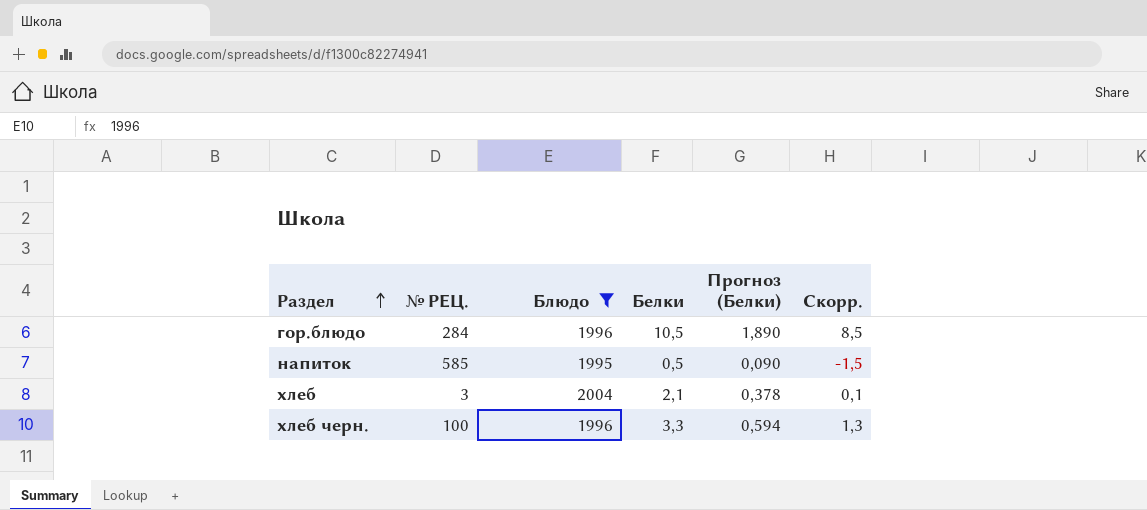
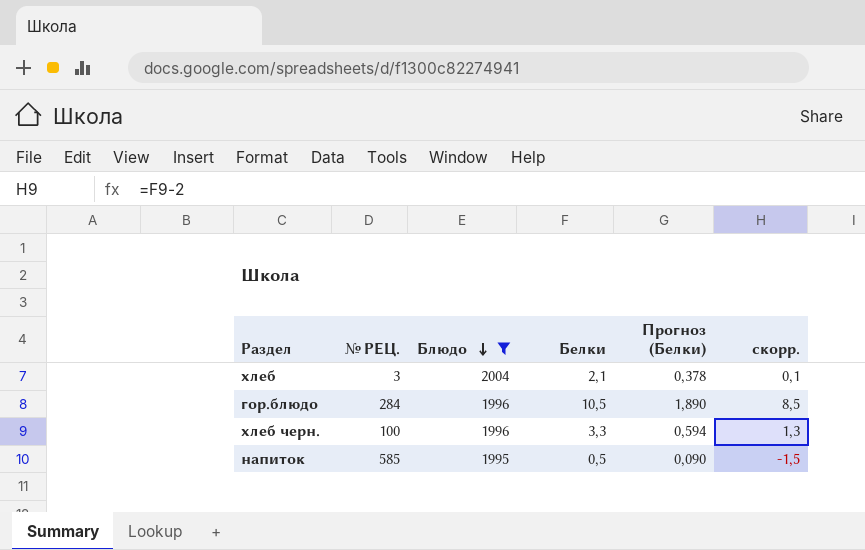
row order: Раздел ascending -> Блюдо descending
column name: Скорр. -> скорр.

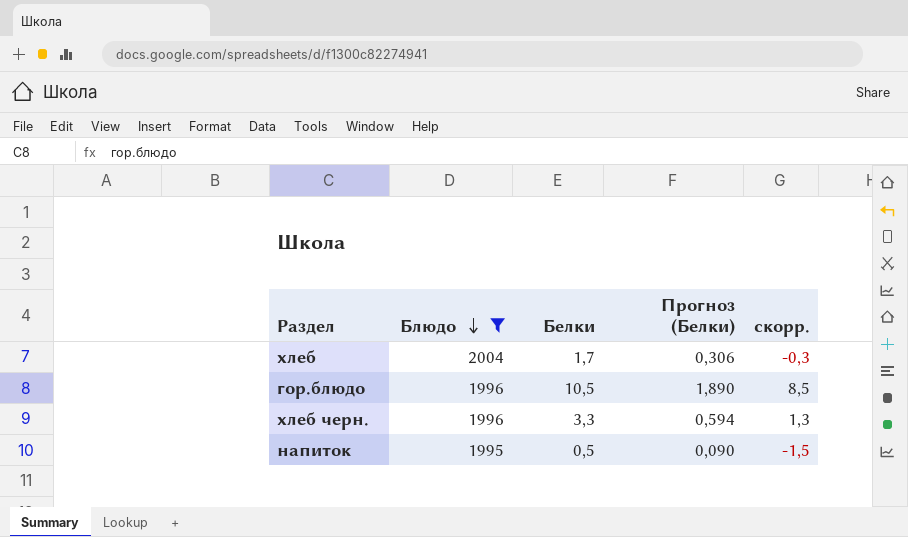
column № РЕЦ. | position: 2 -> none
хлеб | Белки: 2,1 -> 1,7
хлеб | Прогноз (Белки): 0,378 -> 0,306
хлеб | скорр.: 0,1 -> -0,3

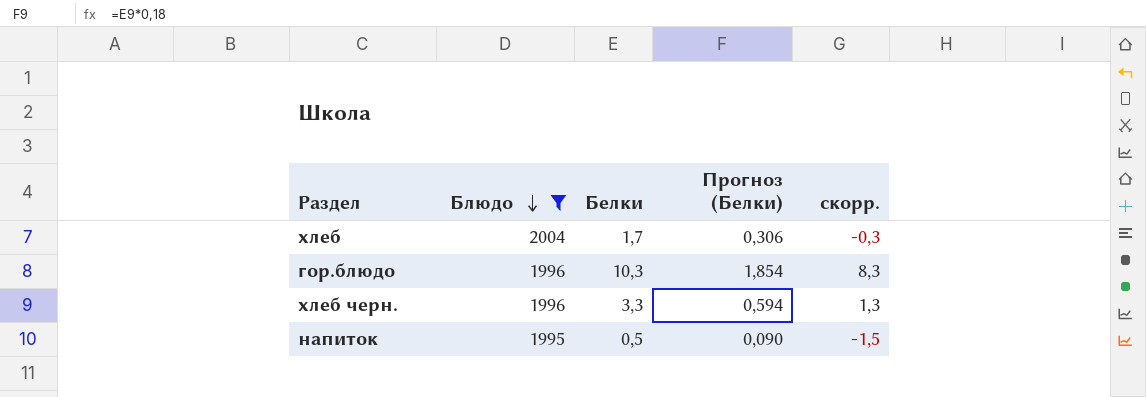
гор.блюдо | Белки: 10,5 -> 10,3
гор.блюдо | Прогноз (Белки): 1,890 -> 1,854
гор.блюдо | скорр.: 8,5 -> 8,3

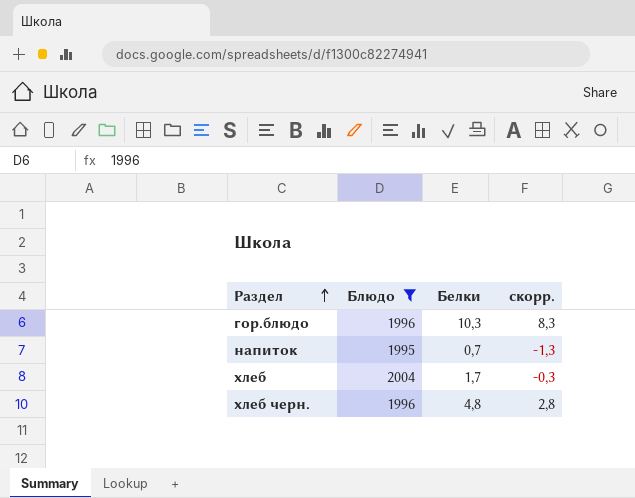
row order: Блюдо descending -> Раздел ascending
column Прогноз (Белки) | formula: [Белки] * 0,18 -> none
напиток | Белки: 0,5 -> 0,7
напиток | скорр.: -1,5 -> -1,3
хлеб черн. | Белки: 3,3 -> 4,8
хлеб черн. | скорр.: 1,3 -> 2,8

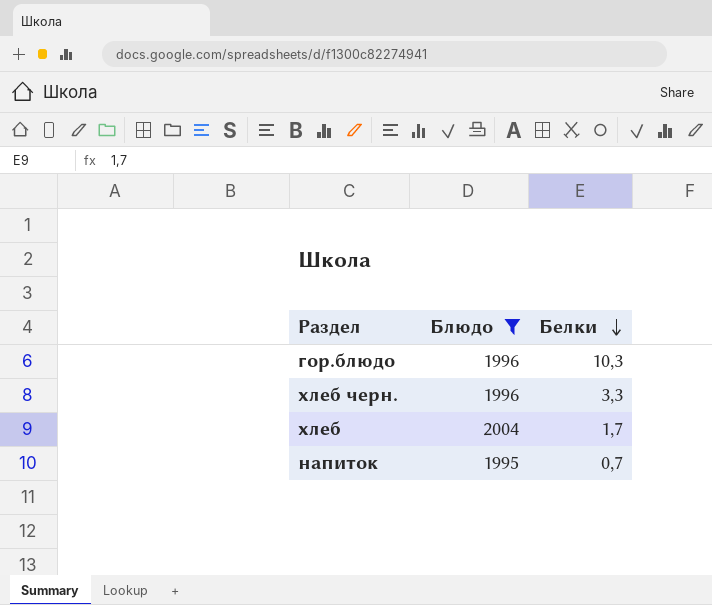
row order: Раздел ascending -> Белки descending
column скорр. | formula: [Белки] - 2 -> none
хлеб черн. | Белки: 4,8 -> 3,3

